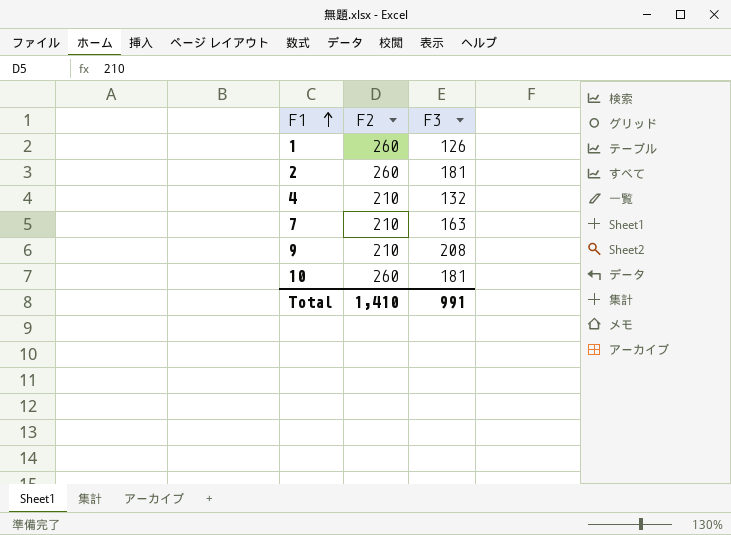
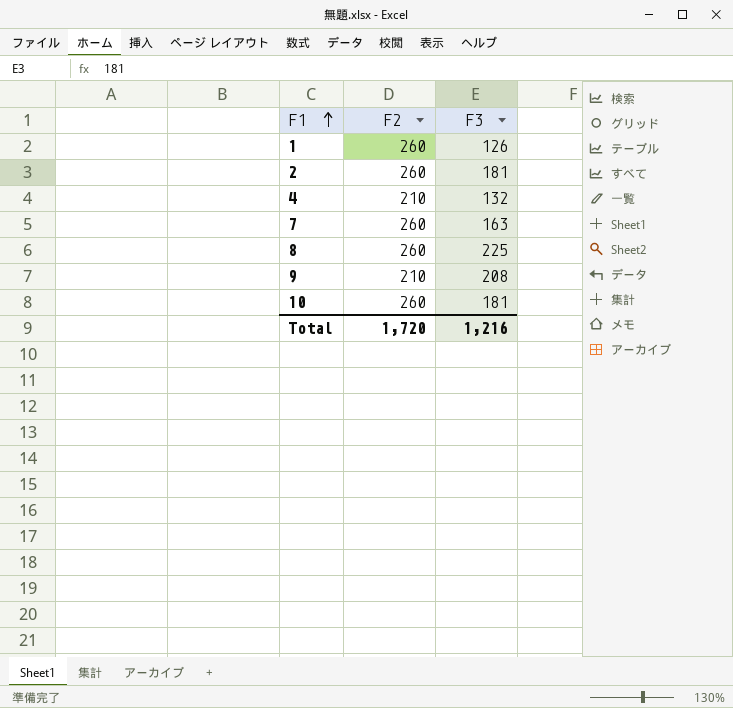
7 | F2: 210 -> 260
row 8: none -> 260 | 225
Total | F2: 1,410 -> 1,720
Total | F3: 991 -> 1,216

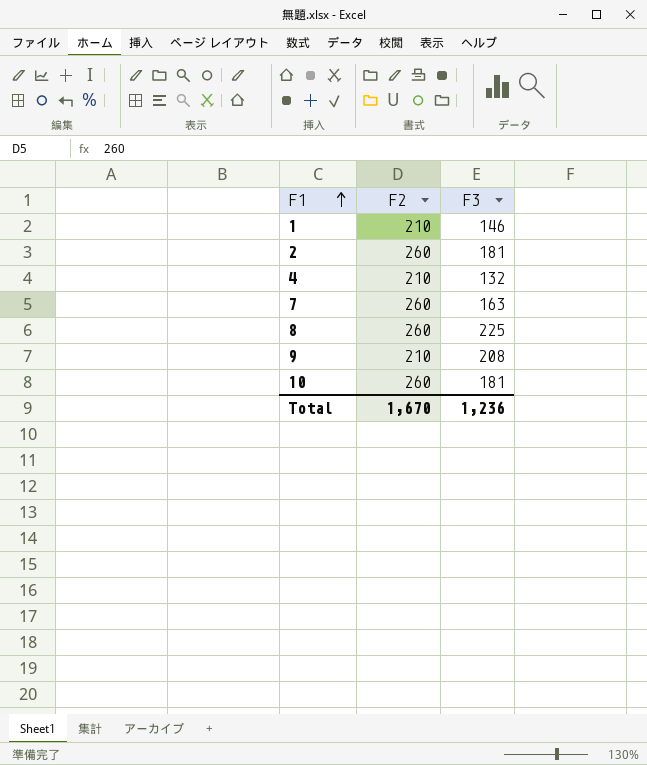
1 | F2: 260 -> 210
1 | F3: 126 -> 146
Total | F2: 1,720 -> 1,670
Total | F3: 1,216 -> 1,236

